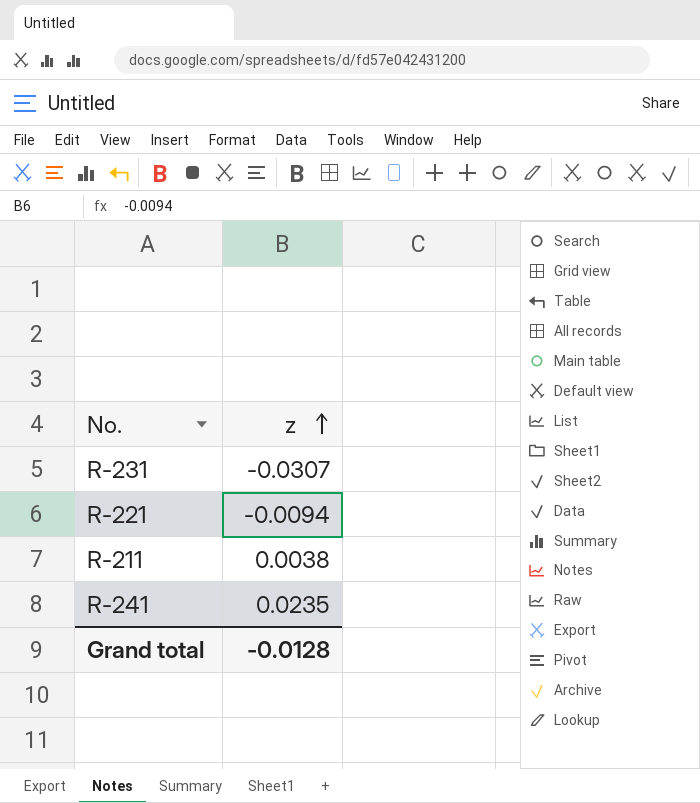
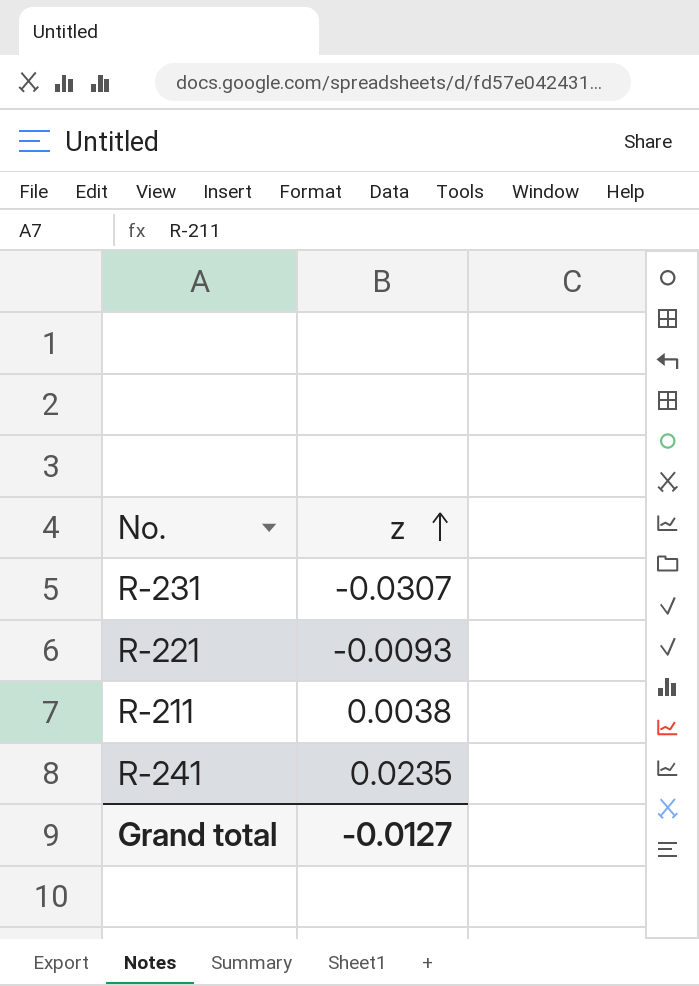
R-221 | z: -0.0094 -> -0.0093
Grand total | z: -0.0128 -> -0.0127

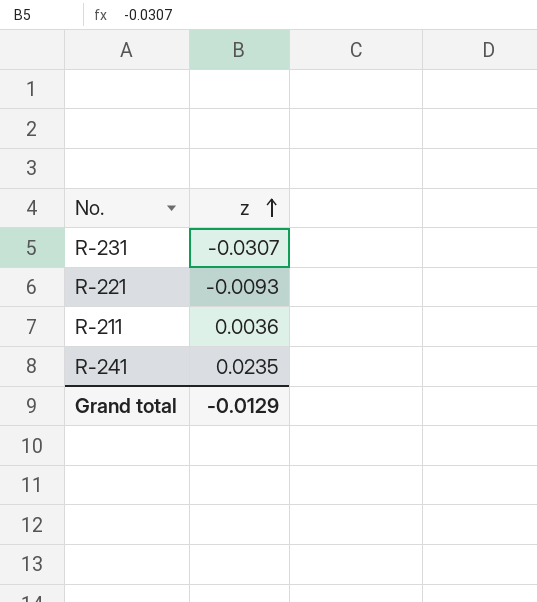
R-211 | z: 0.0038 -> 0.0036
Grand total | z: -0.0127 -> -0.0129

